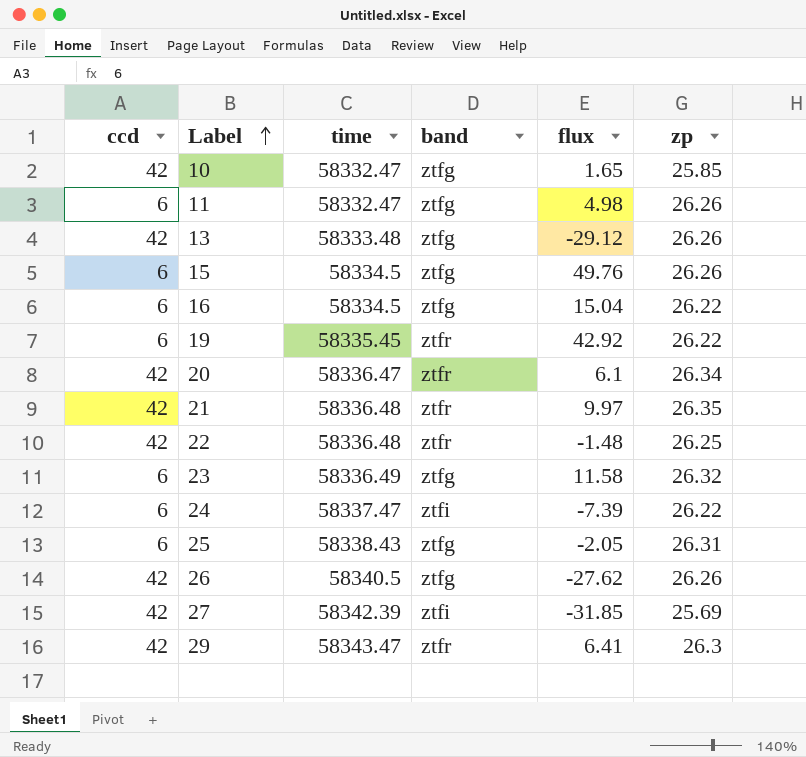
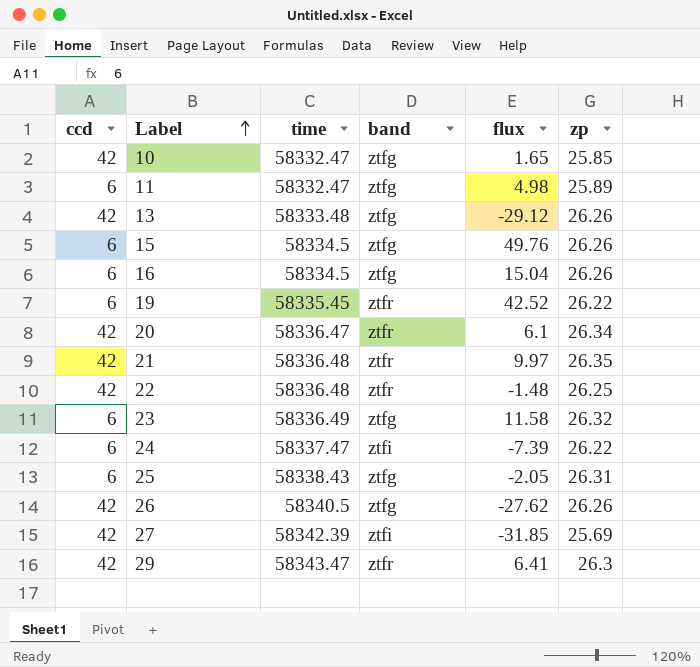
11 | zp: 26.26 -> 25.89
16 | zp: 26.22 -> 26.26
19 | flux: 42.92 -> 42.52

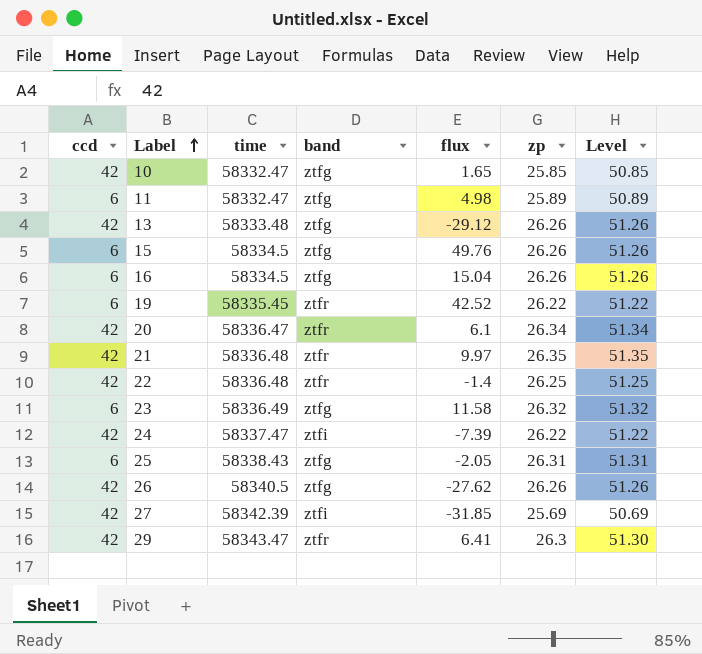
column Level | formula: none -> [zp] + 25
22 | flux: -1.48 -> -1.4
24 | ccd: 6 -> 42

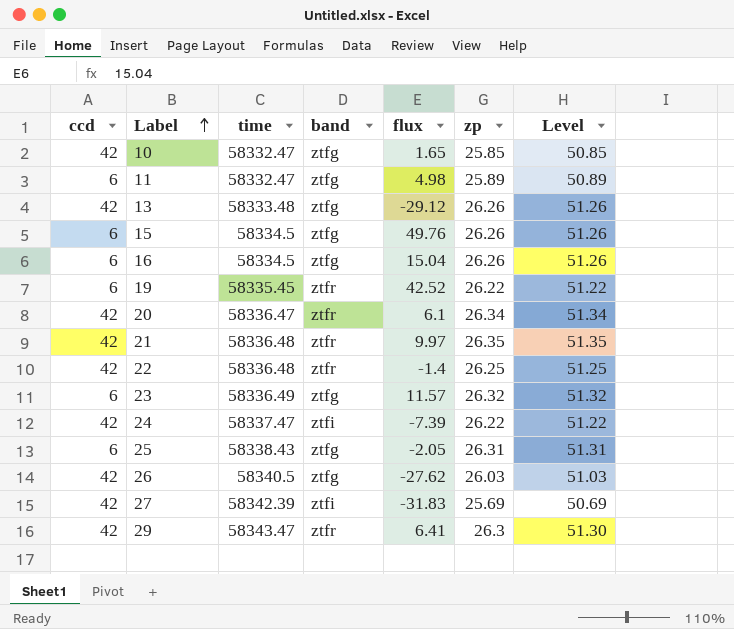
23 | flux: 11.58 -> 11.57
26 | zp: 26.26 -> 26.03
26 | Level: 51.26 -> 51.03
27 | flux: -31.85 -> -31.83

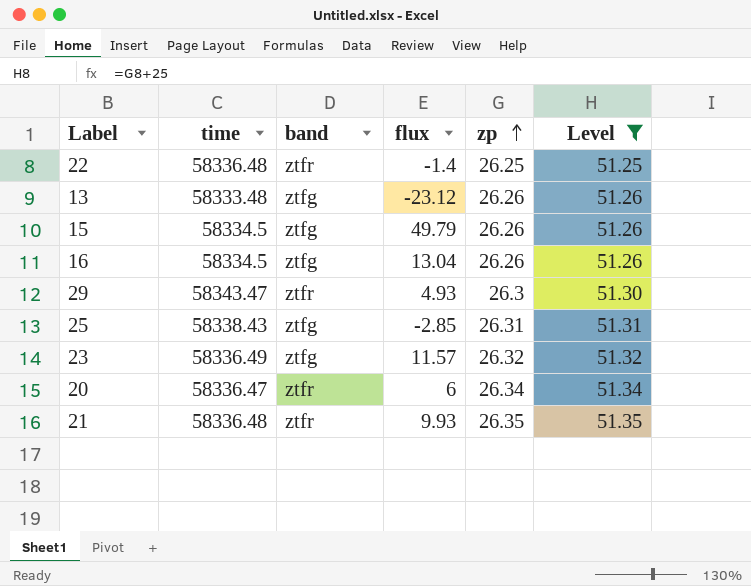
filter: none -> Level >= 51.25
row order: Label ascending -> zp ascending
column ccd | position: 1 -> none
13 | flux: -29.12 -> -23.12
15 | flux: 49.76 -> 49.79
16 | flux: 15.04 -> 13.04
29 | flux: 6.41 -> 4.93
25 | flux: -2.05 -> -2.85
20 | flux: 6.1 -> 6
21 | flux: 9.97 -> 9.93

